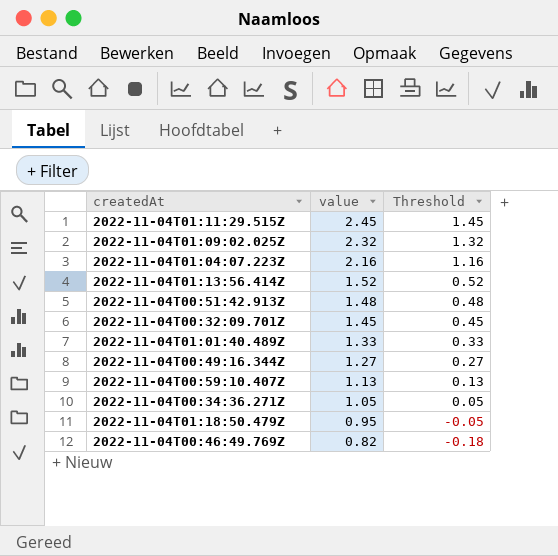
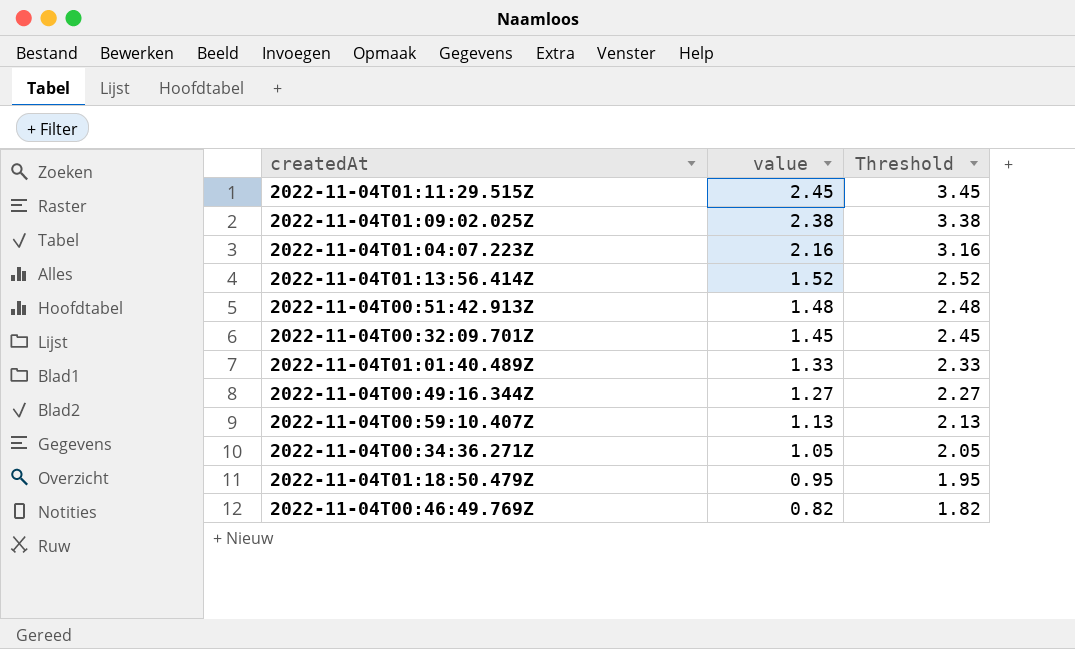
column Threshold | formula: [value] - 1 -> [value] + 1
2022-11-04T01:09:02.025Z | value: 2.32 -> 2.38

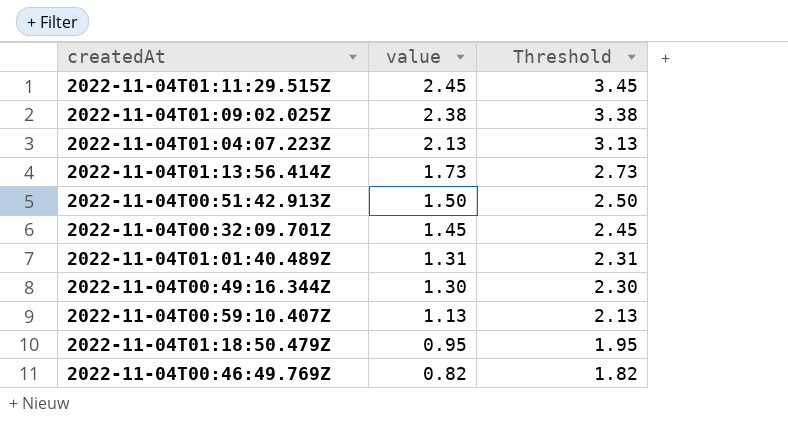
row 2022-11-04T00:34:36.271Z: 1.05 | 2.05 -> none
2022-11-04T01:04:07.223Z | value: 2.16 -> 2.13
2022-11-04T01:04:07.223Z | Threshold: 3.16 -> 3.13
2022-11-04T01:13:56.414Z | value: 1.52 -> 1.73
2022-11-04T01:13:56.414Z | Threshold: 2.52 -> 2.73
2022-11-04T00:51:42.913Z | value: 1.48 -> 1.50
2022-11-04T00:51:42.913Z | Threshold: 2.48 -> 2.50
2022-11-04T01:01:40.489Z | value: 1.33 -> 1.31
2022-11-04T01:01:40.489Z | Threshold: 2.33 -> 2.31
2022-11-04T00:49:16.344Z | value: 1.27 -> 1.30
2022-11-04T00:49:16.344Z | Threshold: 2.27 -> 2.30

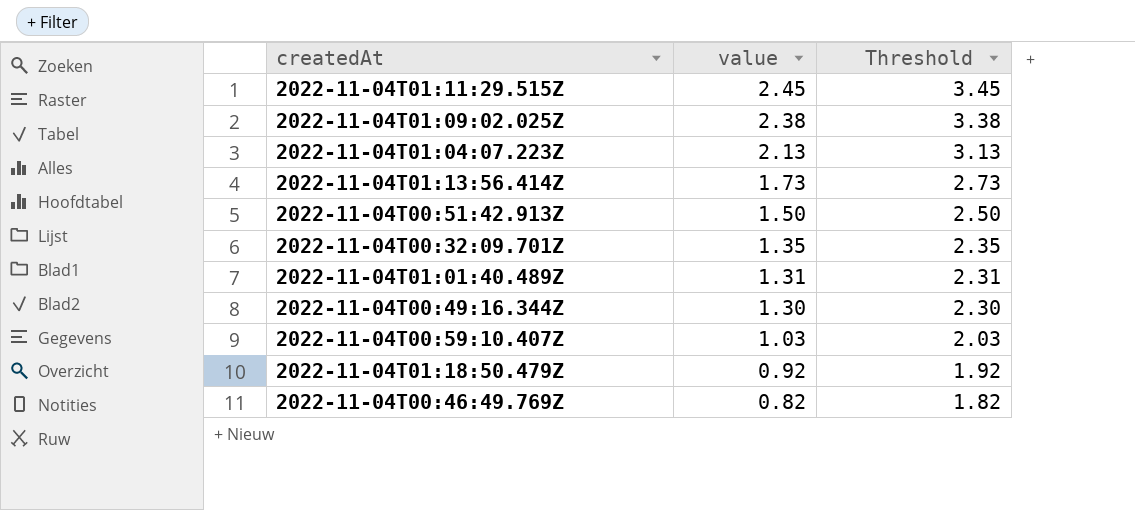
2022-11-04T00:32:09.701Z | value: 1.45 -> 1.35
2022-11-04T00:32:09.701Z | Threshold: 2.45 -> 2.35
2022-11-04T00:59:10.407Z | value: 1.13 -> 1.03
2022-11-04T00:59:10.407Z | Threshold: 2.13 -> 2.03
2022-11-04T01:18:50.479Z | value: 0.95 -> 0.92
2022-11-04T01:18:50.479Z | Threshold: 1.95 -> 1.92

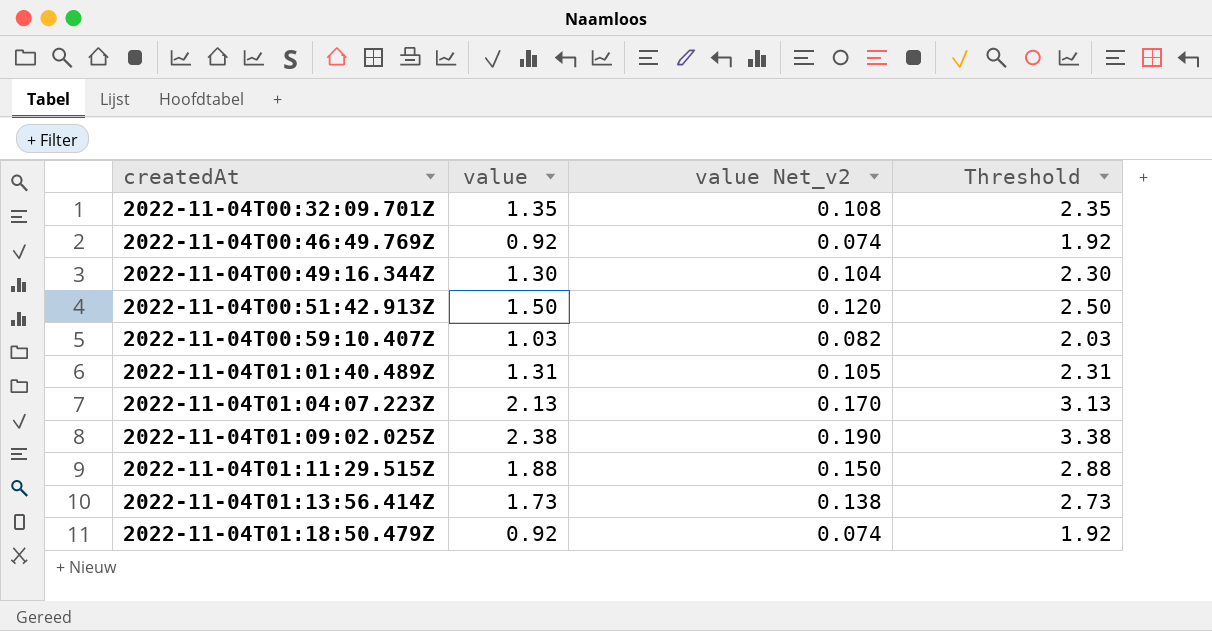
row order: value descending -> createdAt ascending
column value Net_v2 | formula: none -> [value] * 0.08
2022-11-04T00:46:49.769Z | value: 0.82 -> 0.92
2022-11-04T00:46:49.769Z | Threshold: 1.82 -> 1.92
2022-11-04T01:11:29.515Z | value: 2.45 -> 1.88
2022-11-04T01:11:29.515Z | Threshold: 3.45 -> 2.88

